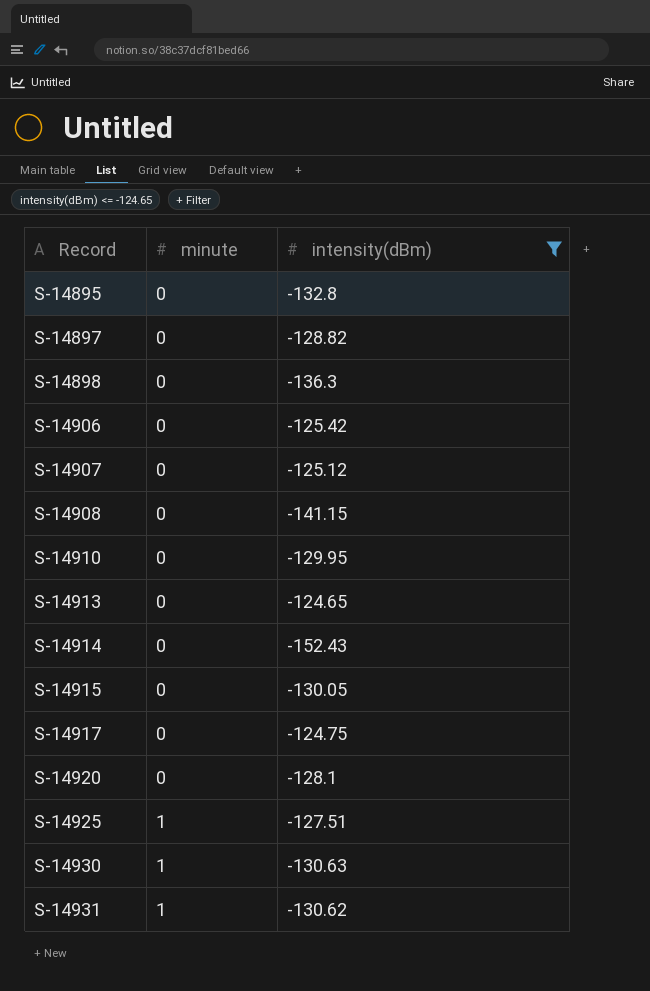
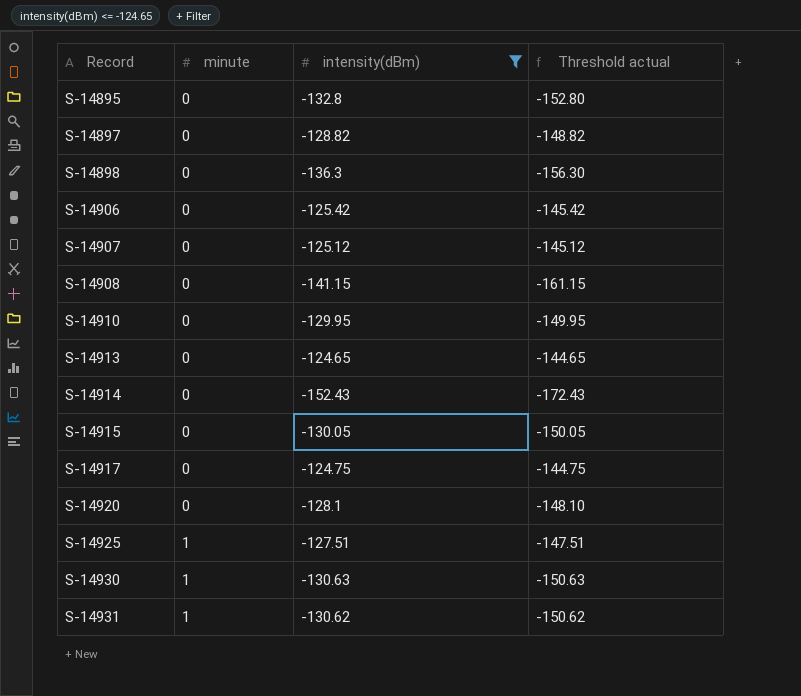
column Threshold actual | formula: none -> [intensity(dBm)] - 20

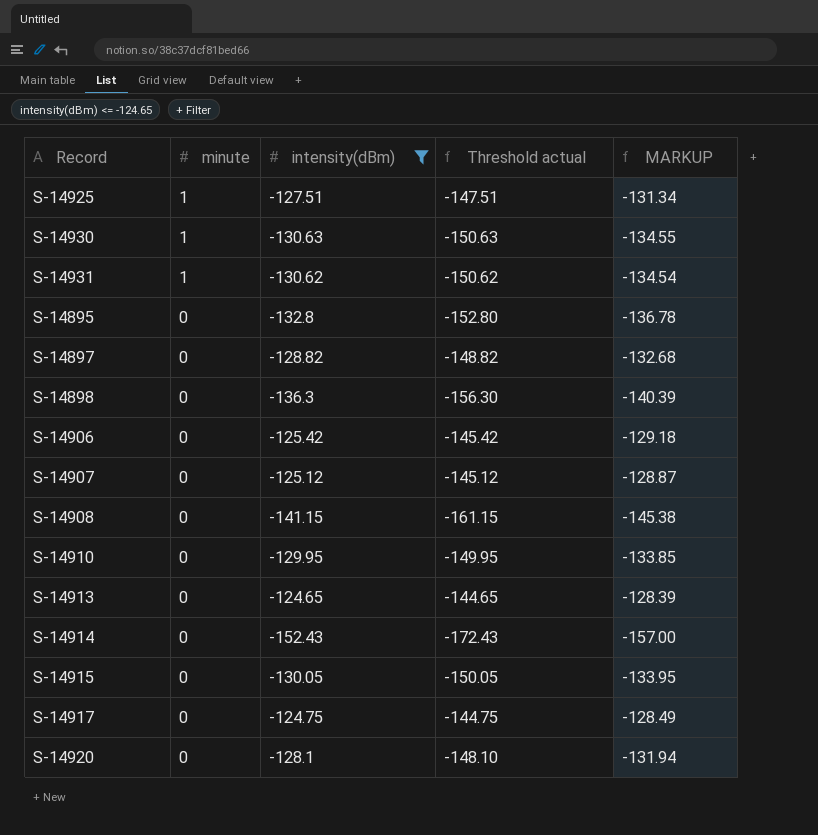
row order: Record ascending -> minute descending
column MARKUP | formula: none -> [intensity(dBm)] * 1.03

